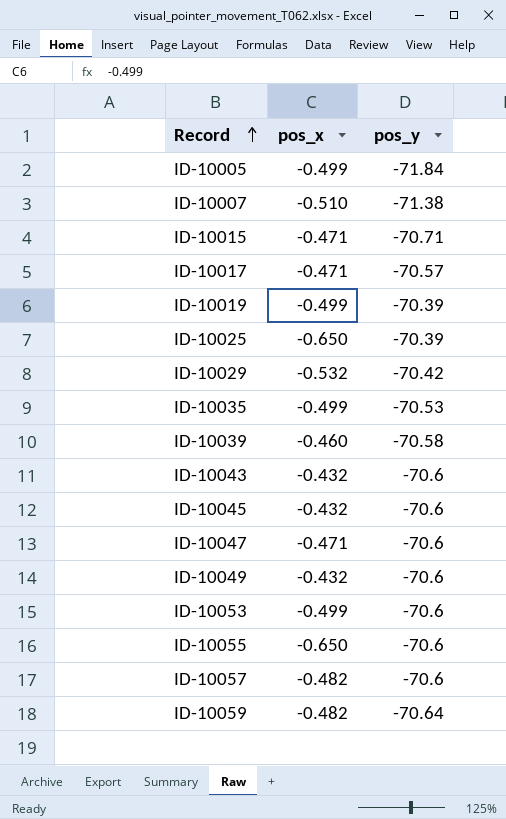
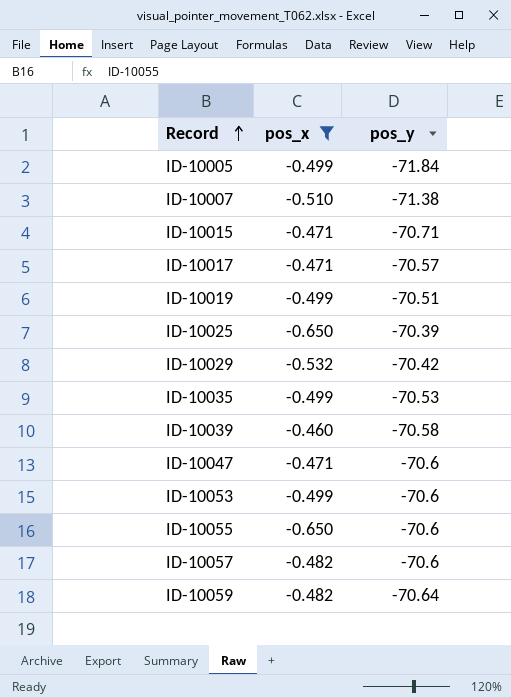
filter: none -> pos_x != -0.432
ID-10019 | pos_y: -70.39 -> -70.51

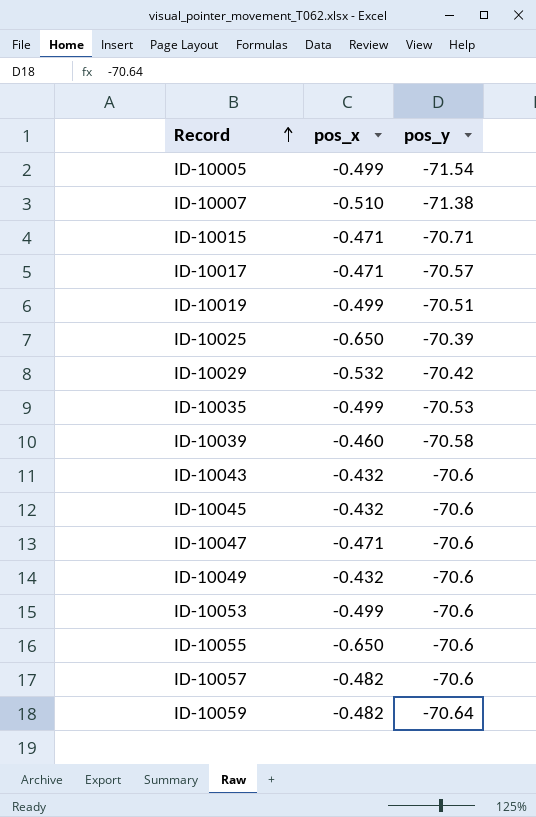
filter: pos_x != -0.432 -> none
ID-10005 | pos_y: -71.84 -> -71.54

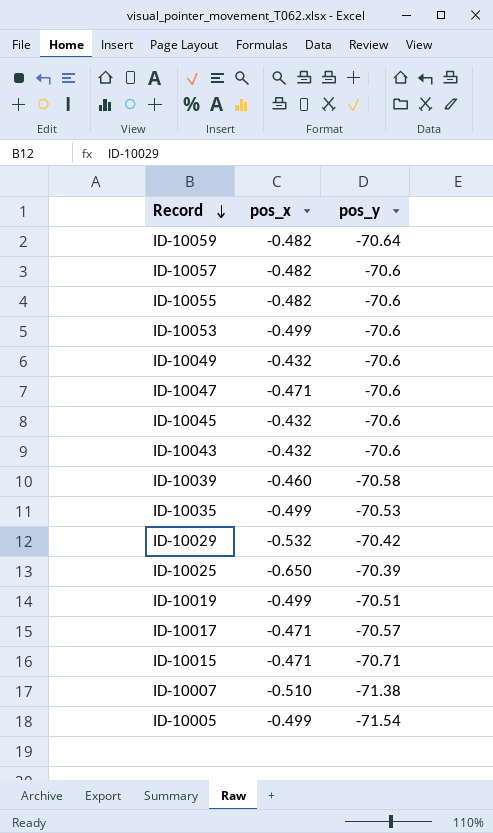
row order: Record ascending -> Record descending
ID-10055 | pos_x: -0.650 -> -0.482

